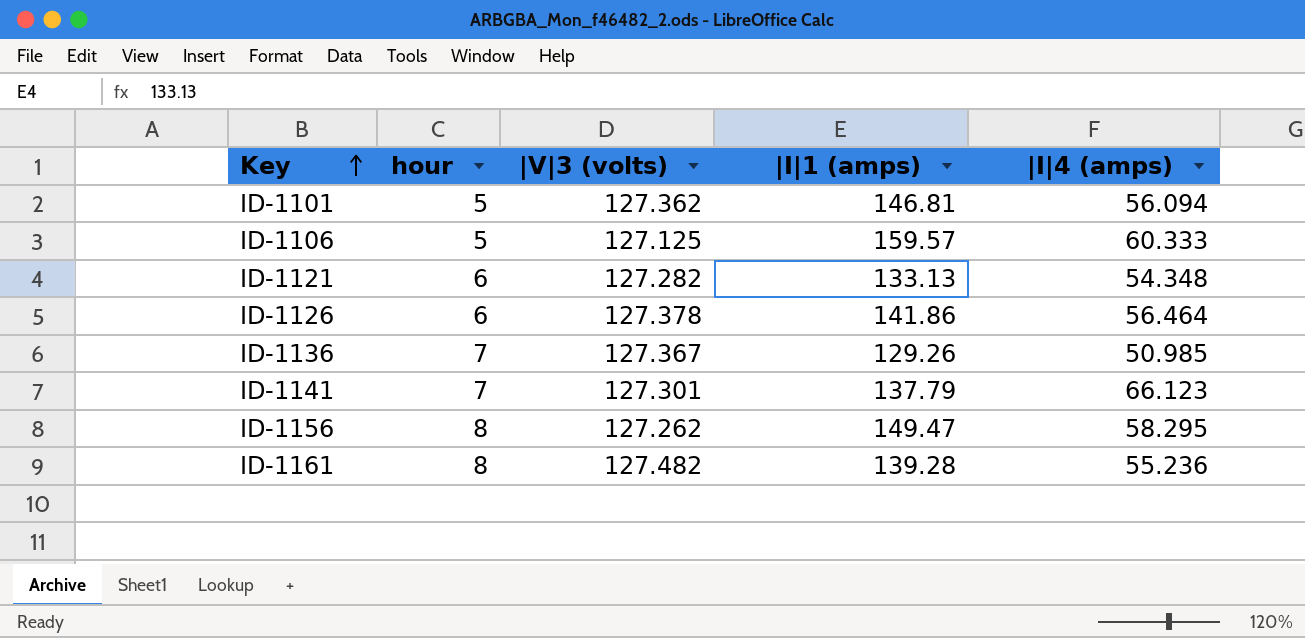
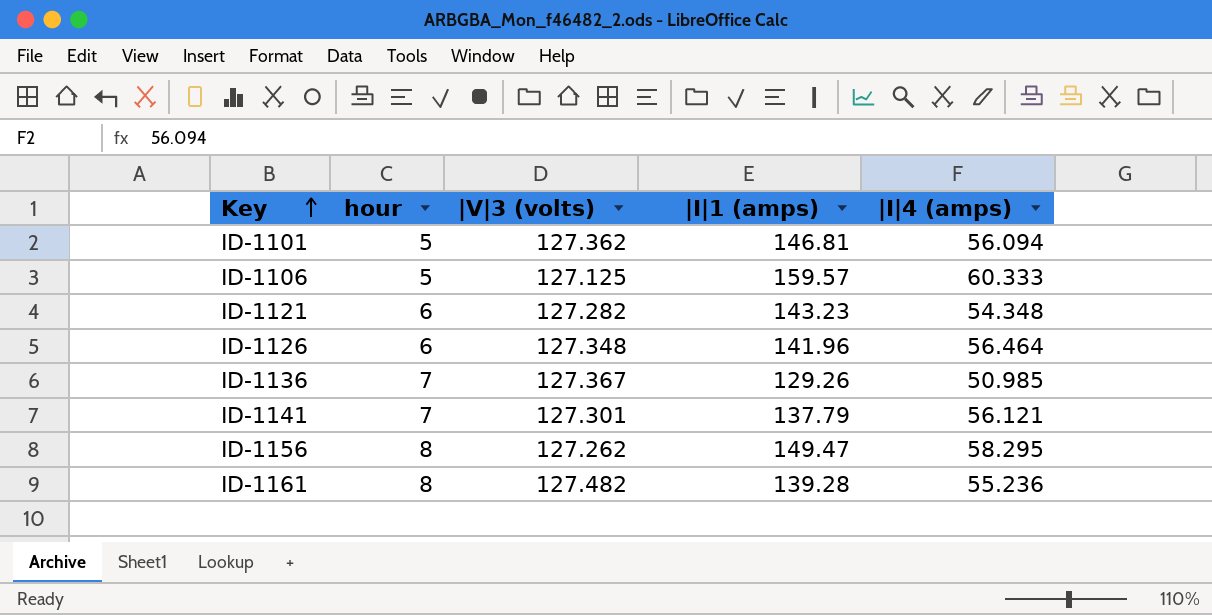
ID-1121 | |I|1 (amps): 133.13 -> 143.23
ID-1126 | |V|3 (volts): 127.378 -> 127.348
ID-1126 | |I|1 (amps): 141.86 -> 141.96
ID-1141 | |I|4 (amps): 66.123 -> 56.121

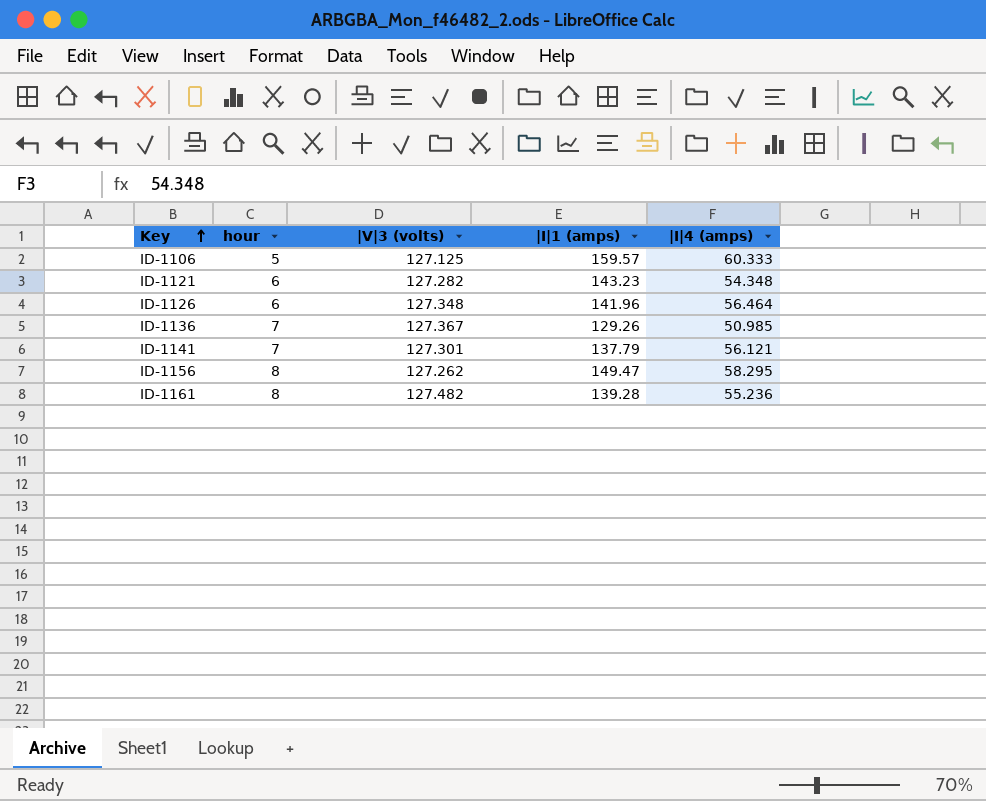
row ID-1101: 5 | 127.362 | 146.81 | 56.094 -> none

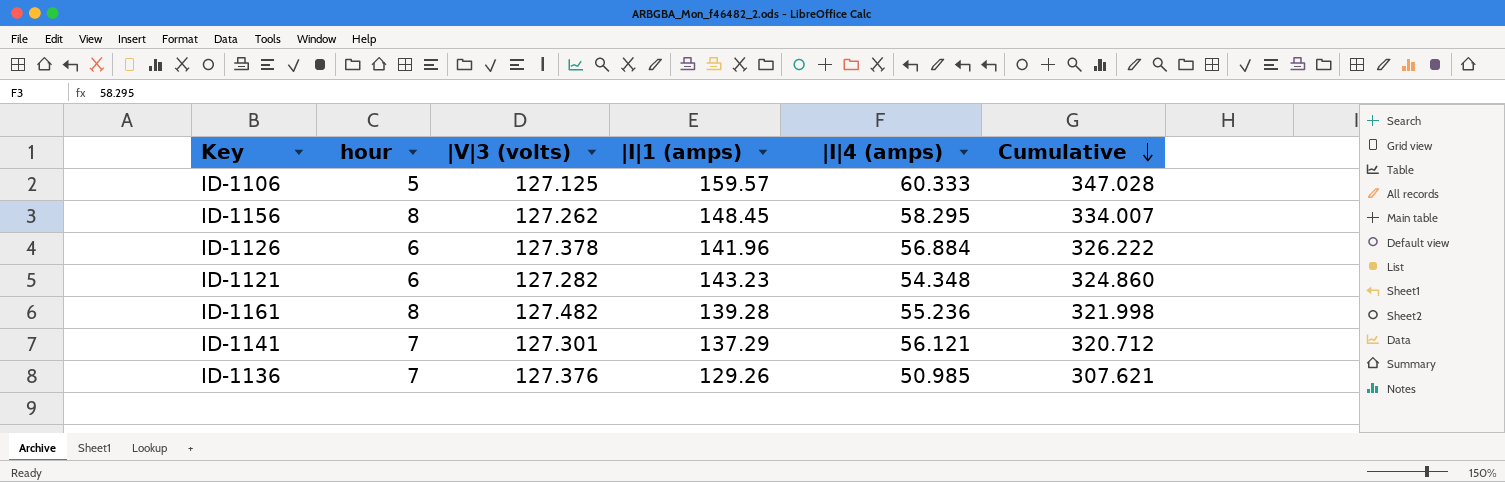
row order: Key ascending -> Cumulative descending
column Cumulative | formula: none -> [|V|3 (volts)] + [|I|1 (amps)] + [|I|4 (amps)]
ID-1156 | |I|1 (amps): 149.47 -> 148.45
ID-1126 | |V|3 (volts): 127.348 -> 127.378
ID-1126 | |I|4 (amps): 56.464 -> 56.884
ID-1141 | |I|1 (amps): 137.79 -> 137.29
ID-1136 | |V|3 (volts): 127.367 -> 127.376

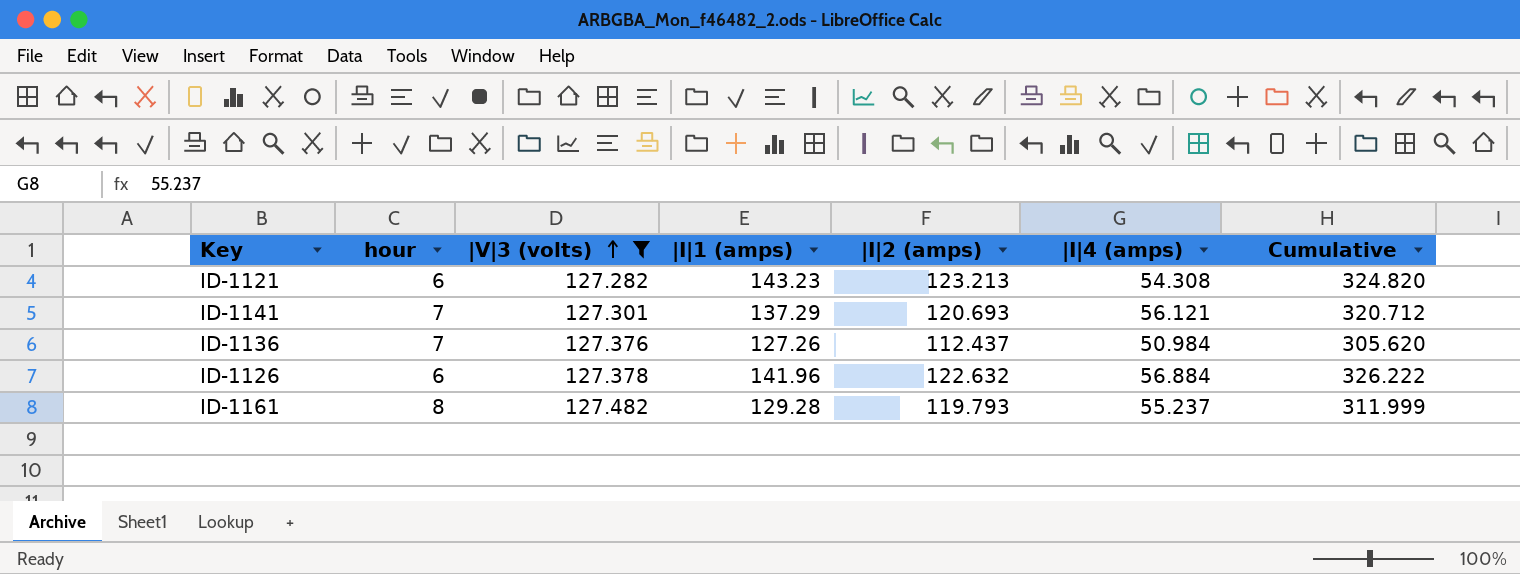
filter: none -> |V|3 (volts) >= 127.282
row order: Cumulative descending -> |V|3 (volts) ascending
column |I|2 (amps) | position: none -> 5
ID-1121 | |I|4 (amps): 54.348 -> 54.308
ID-1121 | Cumulative: 324.860 -> 324.820
ID-1136 | |I|1 (amps): 129.26 -> 127.26
ID-1136 | |I|4 (amps): 50.985 -> 50.984
ID-1136 | Cumulative: 307.621 -> 305.620
ID-1161 | |I|1 (amps): 139.28 -> 129.28
ID-1161 | |I|4 (amps): 55.236 -> 55.237
ID-1161 | Cumulative: 321.998 -> 311.999

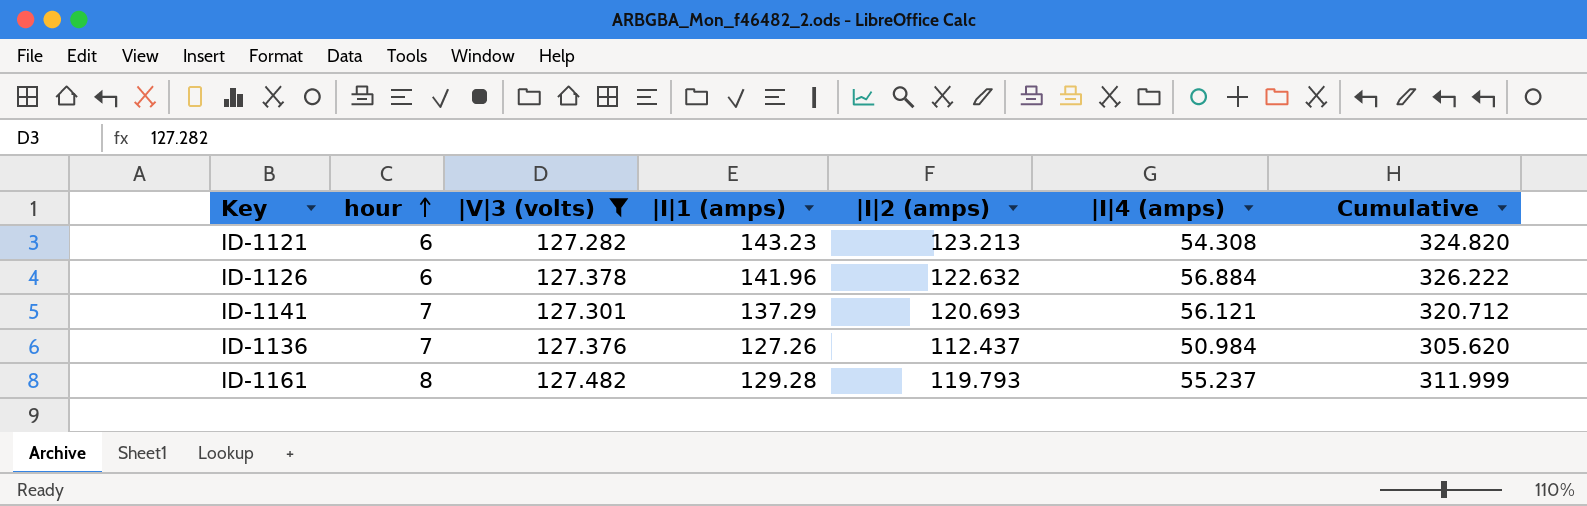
row order: |V|3 (volts) ascending -> hour ascending

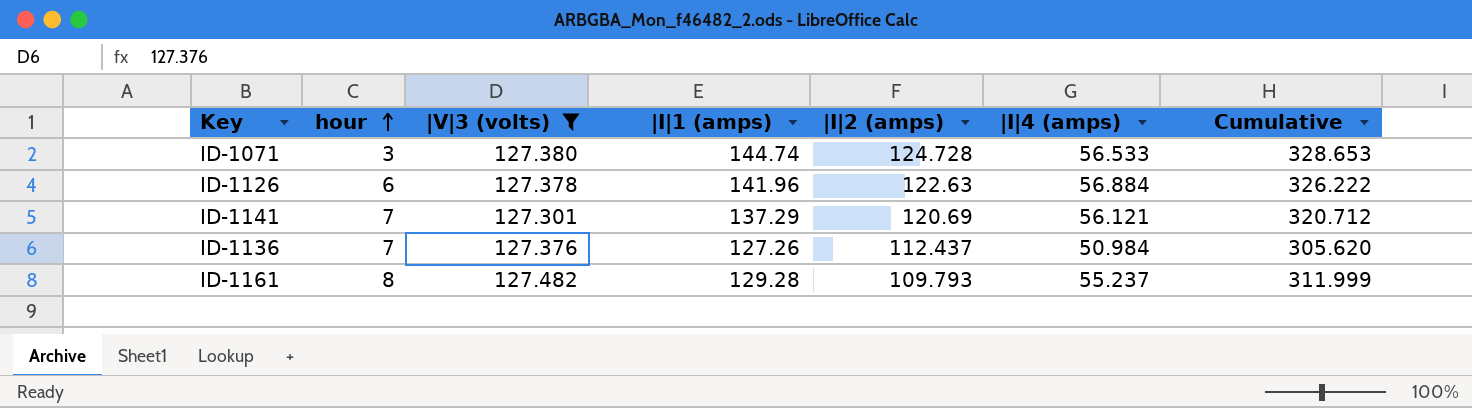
row ID-1121: 6 | 127.282 | 143.23 | 123.213 | 54.308 | 324.820 -> none
row ID-1071: none -> 3 | 127.380 | 144.74 | 124.728 | 56.533 | 328.653
ID-1126 | |I|2 (amps): 122.632 -> 122.63
ID-1141 | |I|2 (amps): 120.693 -> 120.69
ID-1161 | |I|2 (amps): 119.793 -> 109.793

